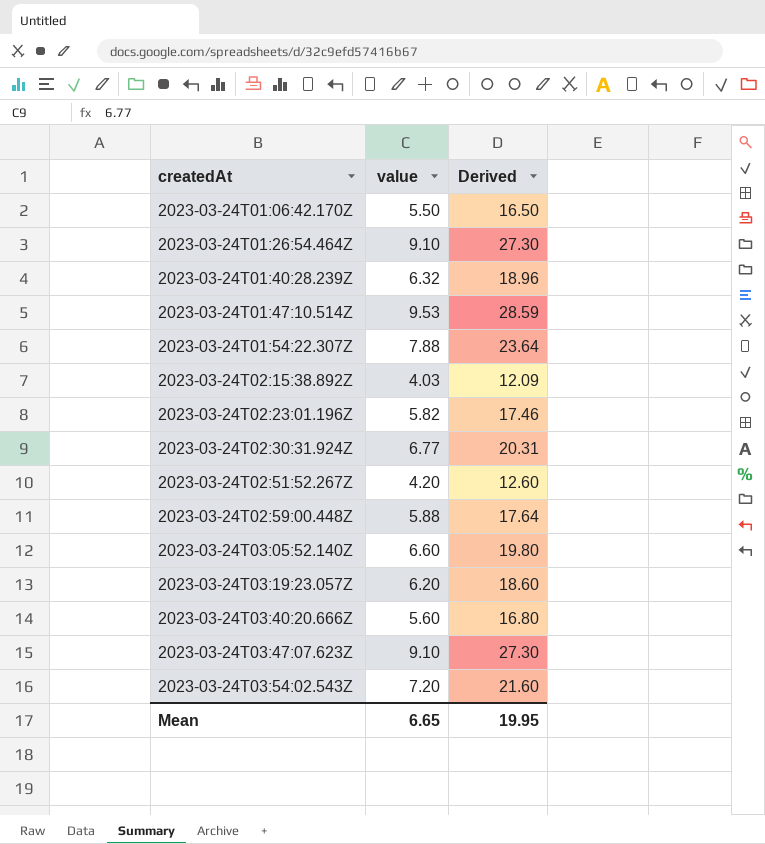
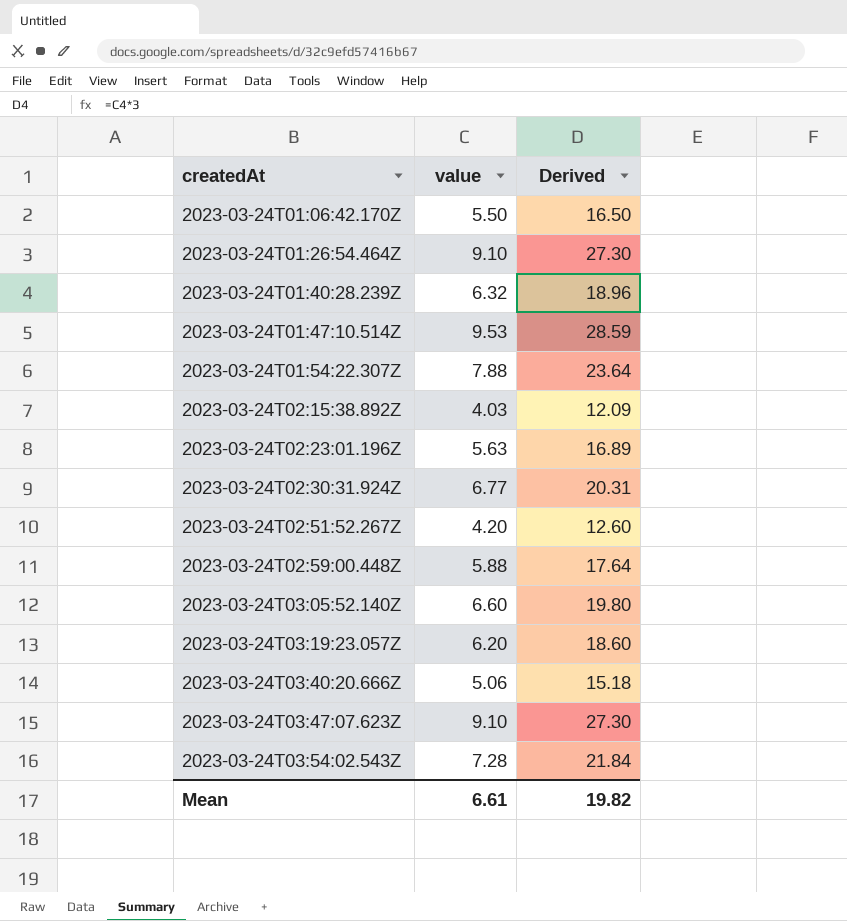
2023-03-24T02:23:01.196Z | value: 5.82 -> 5.63
2023-03-24T02:23:01.196Z | Derived: 17.46 -> 16.89
2023-03-24T03:40:20.666Z | value: 5.60 -> 5.06
2023-03-24T03:40:20.666Z | Derived: 16.80 -> 15.18
2023-03-24T03:54:02.543Z | value: 7.20 -> 7.28
2023-03-24T03:54:02.543Z | Derived: 21.60 -> 21.84
Mean | value: 6.65 -> 6.61
Mean | Derived: 19.95 -> 19.82

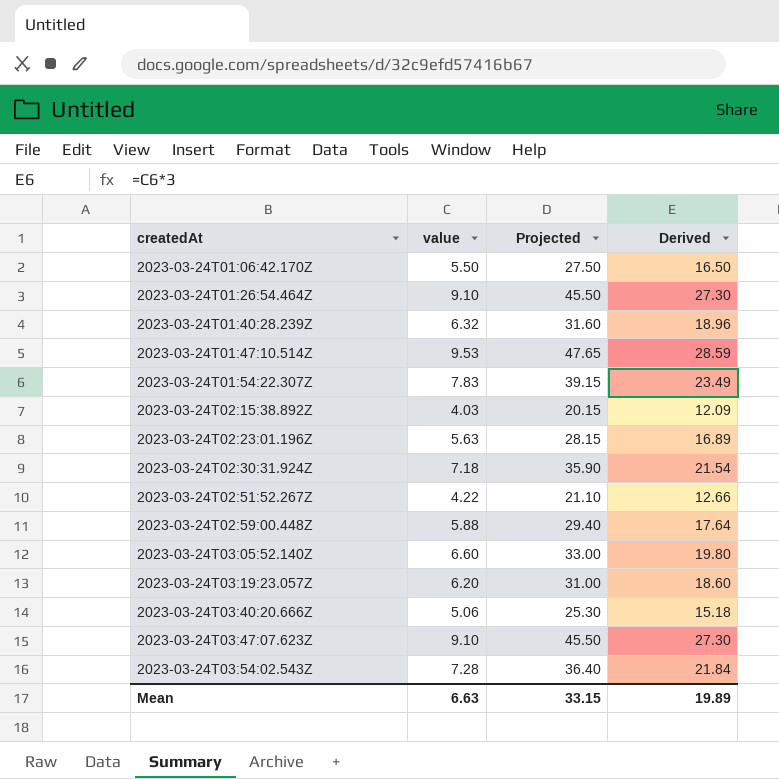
column Projected | formula: none -> [value] * 5
2023-03-24T01:54:22.307Z | value: 7.88 -> 7.83
2023-03-24T01:54:22.307Z | Derived: 23.64 -> 23.49
2023-03-24T02:30:31.924Z | value: 6.77 -> 7.18
2023-03-24T02:30:31.924Z | Derived: 20.31 -> 21.54
2023-03-24T02:51:52.267Z | value: 4.20 -> 4.22
2023-03-24T02:51:52.267Z | Derived: 12.60 -> 12.66
Mean | value: 6.61 -> 6.63
Mean | Derived: 19.82 -> 19.89

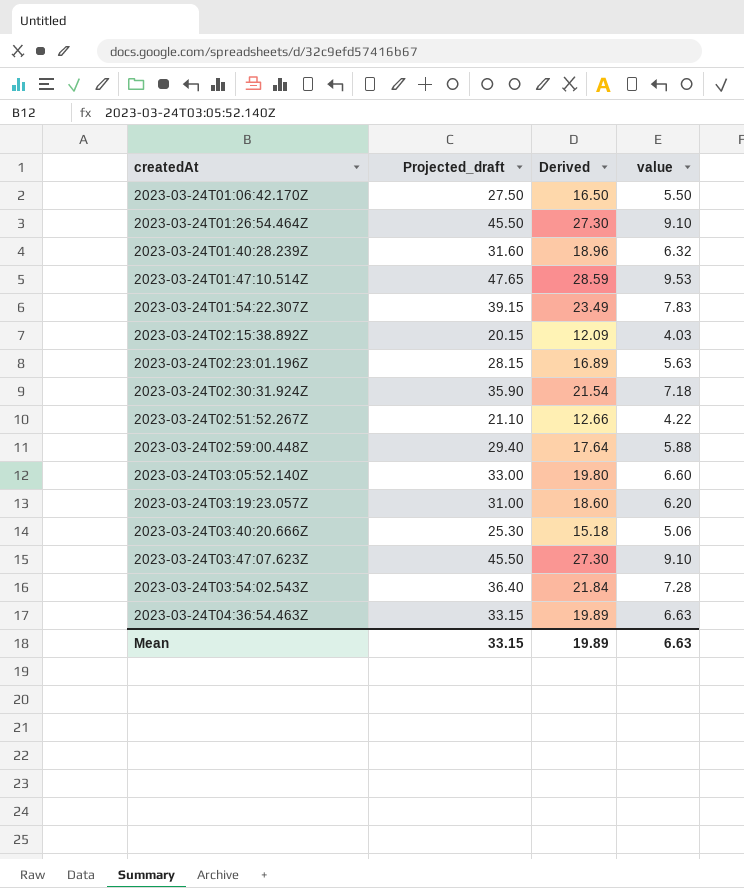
column name: Projected -> Projected_draft
column value | position: 2 -> 4
row 2023-03-24T04:36:54.463Z: none -> 33.15 | 19.89 | 6.63

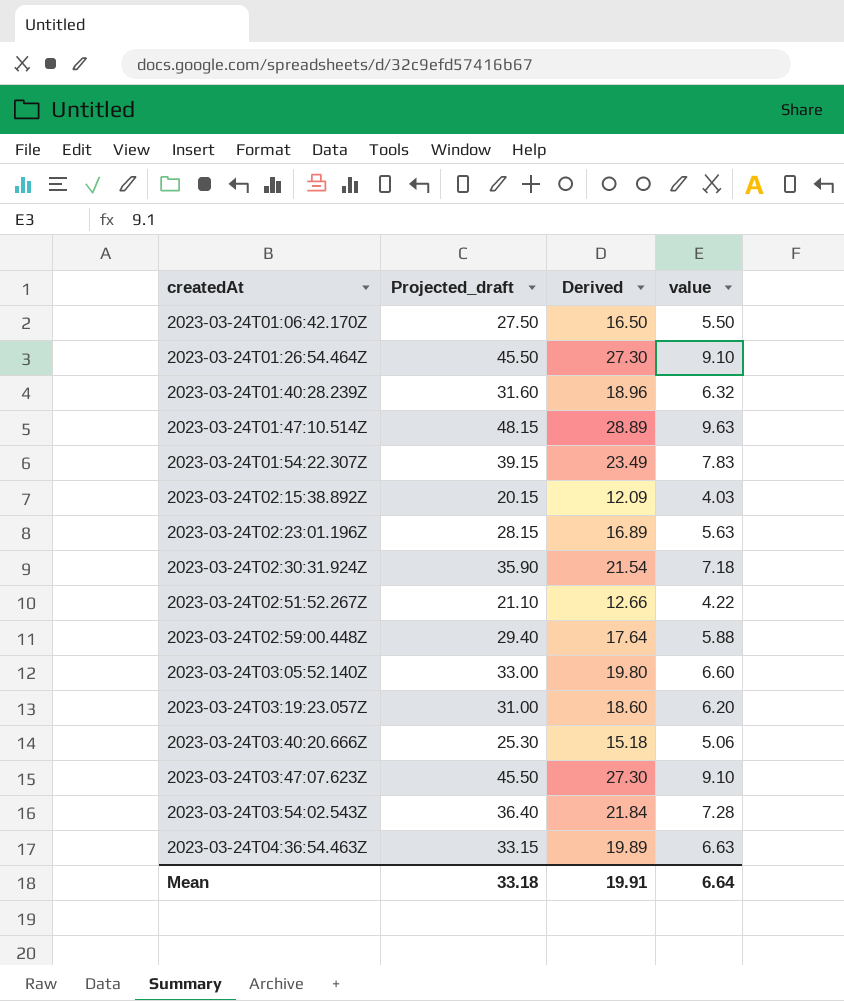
2023-03-24T01:47:10.514Z | Projected_draft: 47.65 -> 48.15
2023-03-24T01:47:10.514Z | Derived: 28.59 -> 28.89
2023-03-24T01:47:10.514Z | value: 9.53 -> 9.63
Mean | Projected_draft: 33.15 -> 33.18
Mean | Derived: 19.89 -> 19.91
Mean | value: 6.63 -> 6.64

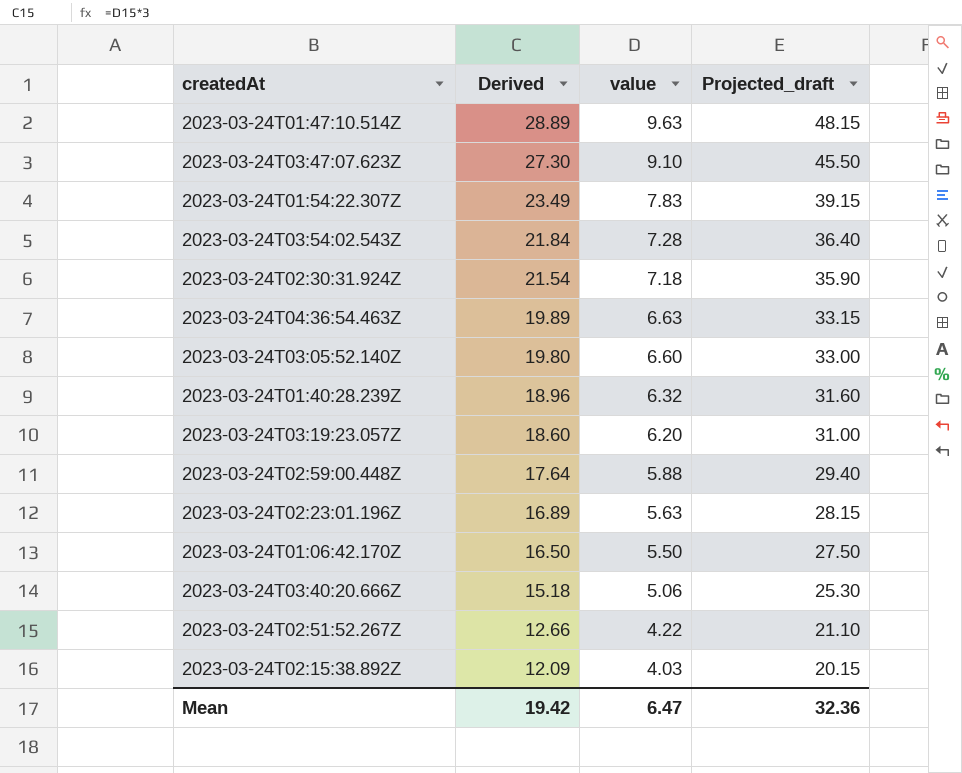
row order: createdAt ascending -> Derived descending
column Projected_draft | position: 2 -> 4
row 2023-03-24T01:26:54.464Z: 45.50 | 27.30 | 9.10 -> none
Mean | Derived: 19.91 -> 19.42
Mean | value: 6.64 -> 6.47
Mean | Projected_draft: 33.18 -> 32.36

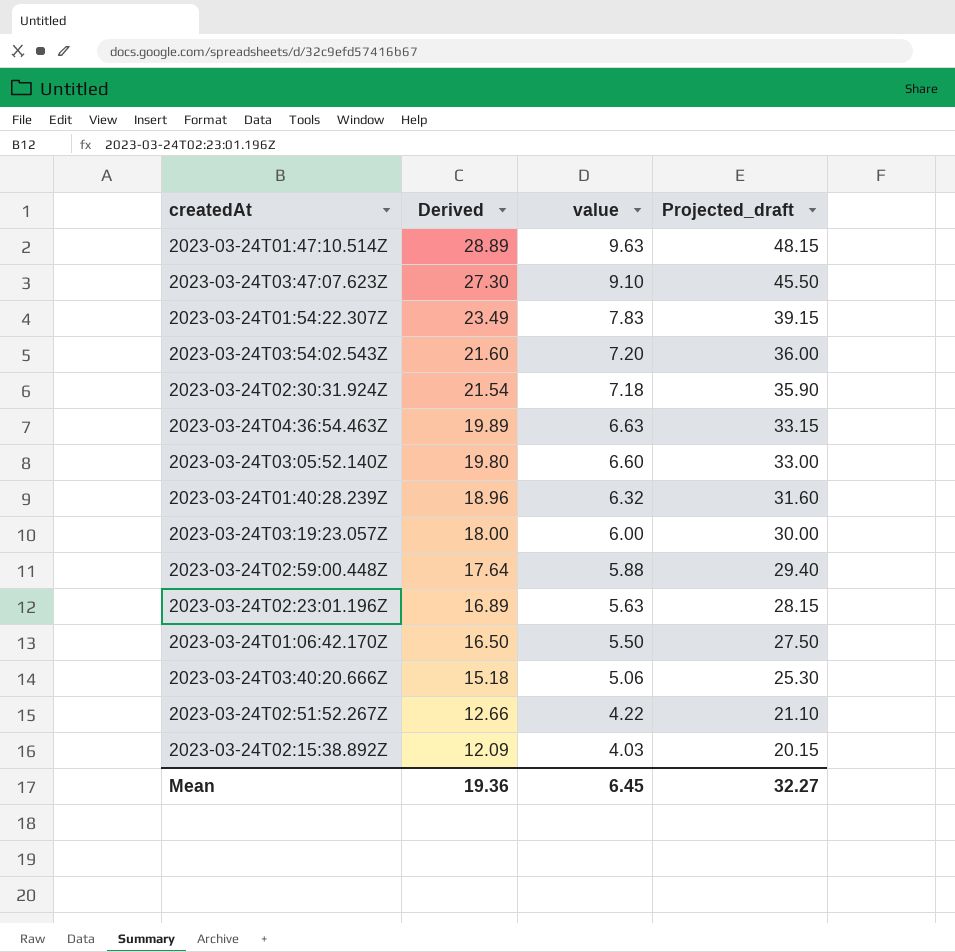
2023-03-24T03:54:02.543Z | Derived: 21.84 -> 21.60
2023-03-24T03:54:02.543Z | value: 7.28 -> 7.20
2023-03-24T03:54:02.543Z | Projected_draft: 36.40 -> 36.00
2023-03-24T03:19:23.057Z | Derived: 18.60 -> 18.00
2023-03-24T03:19:23.057Z | value: 6.20 -> 6.00
2023-03-24T03:19:23.057Z | Projected_draft: 31.00 -> 30.00
Mean | Derived: 19.42 -> 19.36
Mean | value: 6.47 -> 6.45
Mean | Projected_draft: 32.36 -> 32.27

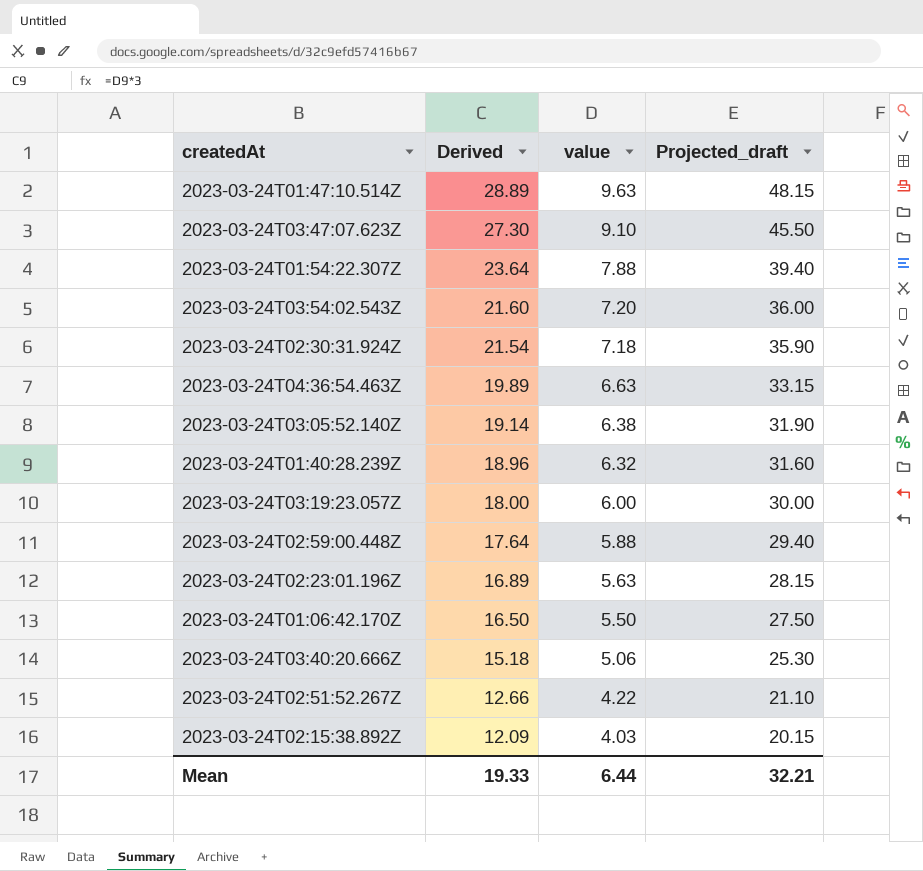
2023-03-24T01:54:22.307Z | Derived: 23.49 -> 23.64
2023-03-24T01:54:22.307Z | value: 7.83 -> 7.88
2023-03-24T01:54:22.307Z | Projected_draft: 39.15 -> 39.40
2023-03-24T03:05:52.140Z | Derived: 19.80 -> 19.14
2023-03-24T03:05:52.140Z | value: 6.60 -> 6.38
2023-03-24T03:05:52.140Z | Projected_draft: 33.00 -> 31.90
Mean | Derived: 19.36 -> 19.33
Mean | value: 6.45 -> 6.44
Mean | Projected_draft: 32.27 -> 32.21

